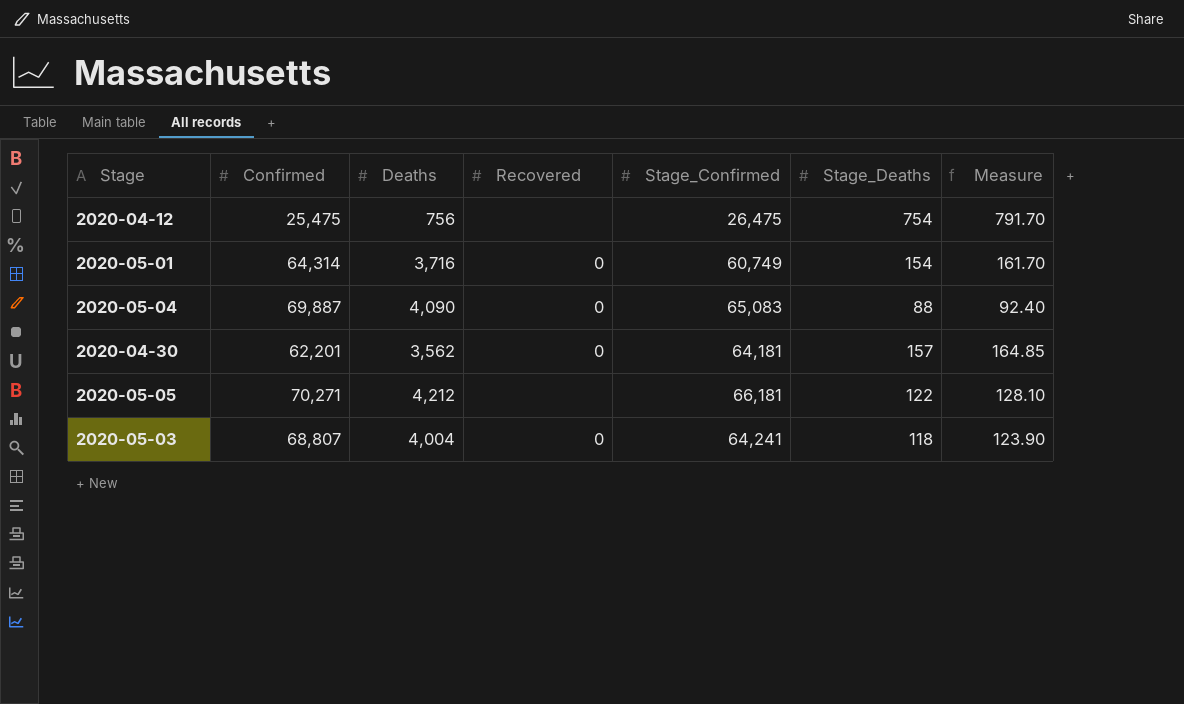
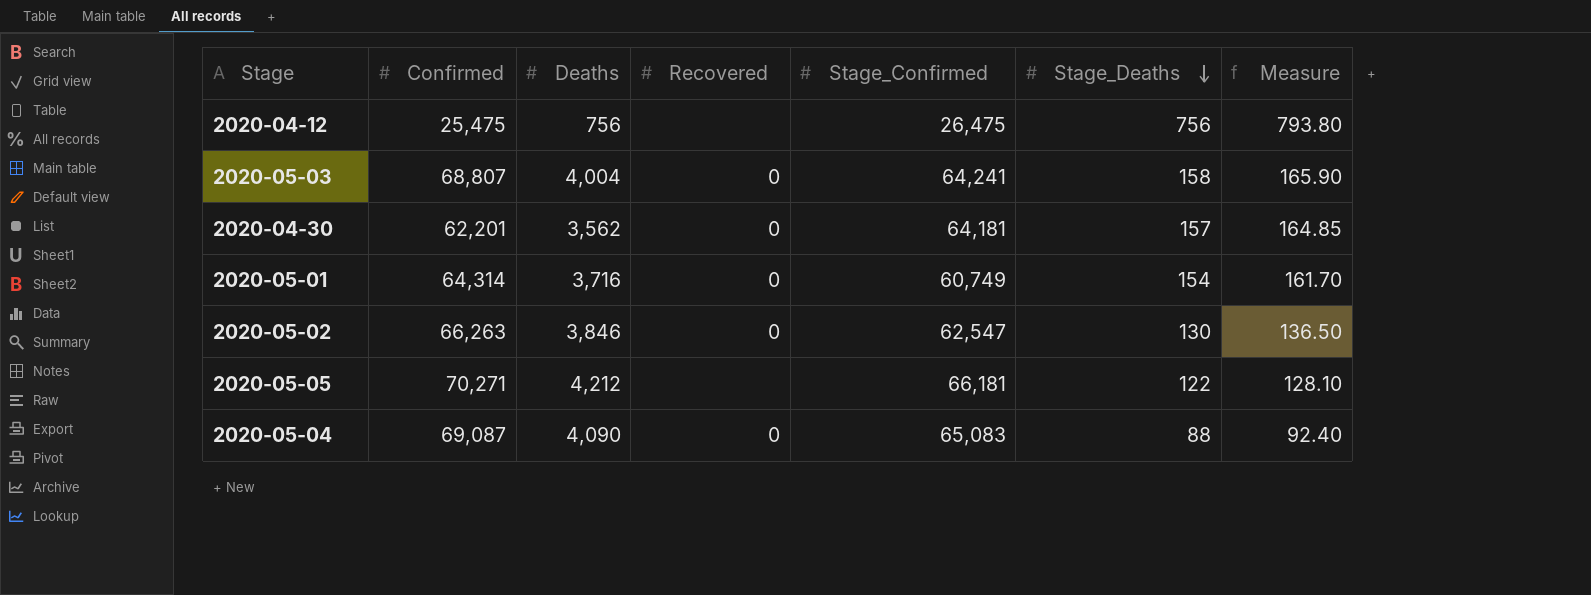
row order: none -> Stage_Deaths descending
2020-04-12 | Stage_Deaths: 754 -> 756
2020-04-12 | Measure: 791.70 -> 793.80
2020-05-03 | Stage_Deaths: 118 -> 158
2020-05-03 | Measure: 123.90 -> 165.90
row 2020-05-02: none -> 66,263 | 3,846 | 0 | 62,547 | 130 | 136.50
2020-05-04 | Confirmed: 69,887 -> 69,087

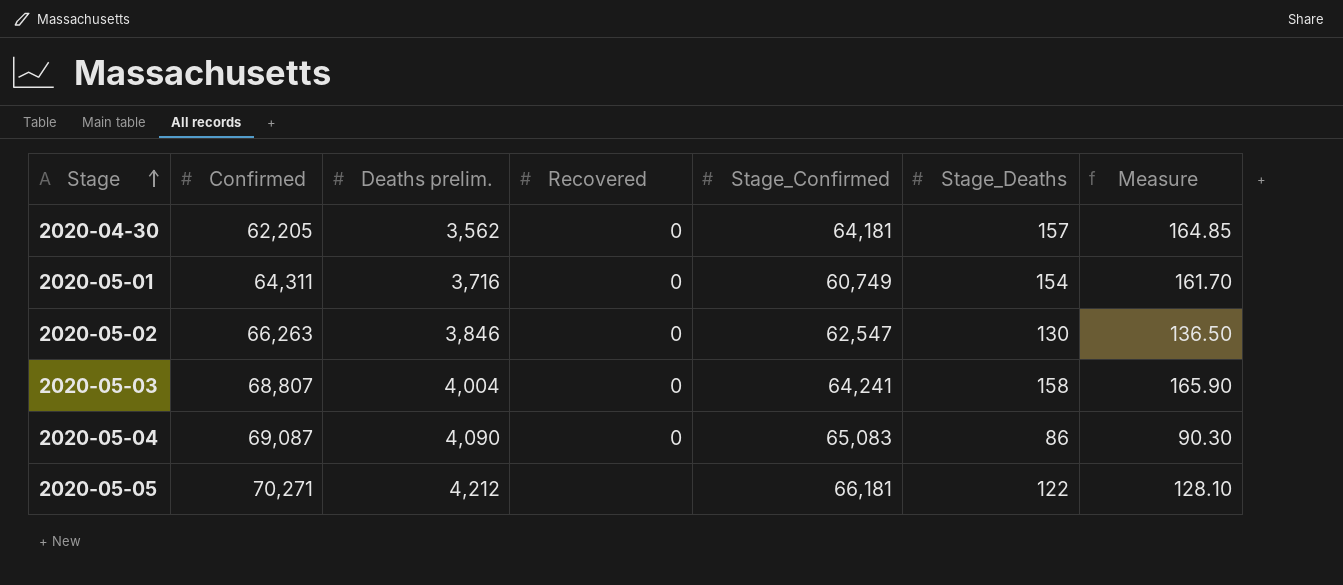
row order: Stage_Deaths descending -> Stage ascending
column name: Deaths -> Deaths prelim.
row 2020-04-12: 25,475 | 756 | none | 26,475 | 756 | 793.80 -> none
2020-04-30 | Confirmed: 62,201 -> 62,205
2020-05-01 | Confirmed: 64,314 -> 64,311
2020-05-04 | Stage_Deaths: 88 -> 86
2020-05-04 | Measure: 92.40 -> 90.30

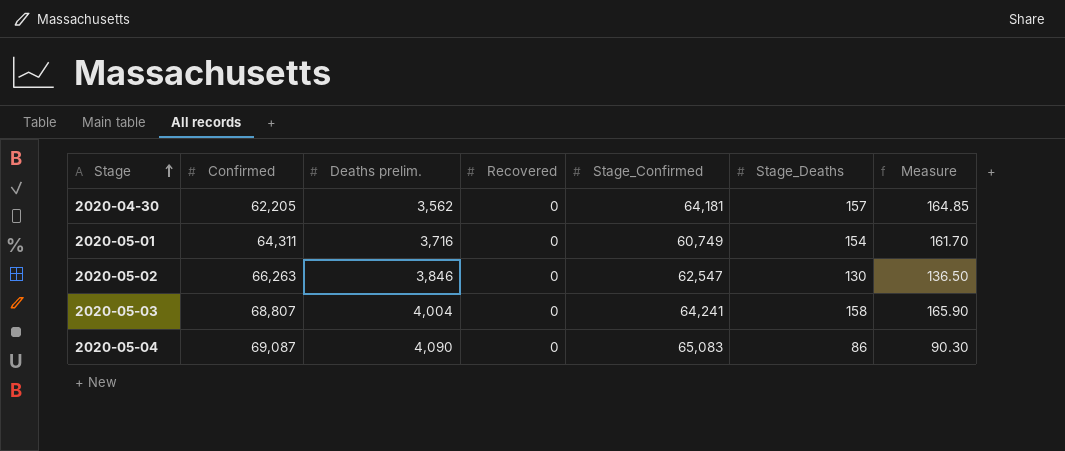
row 2020-05-05: 70,271 | 4,212 | none | 66,181 | 122 | 128.10 -> none

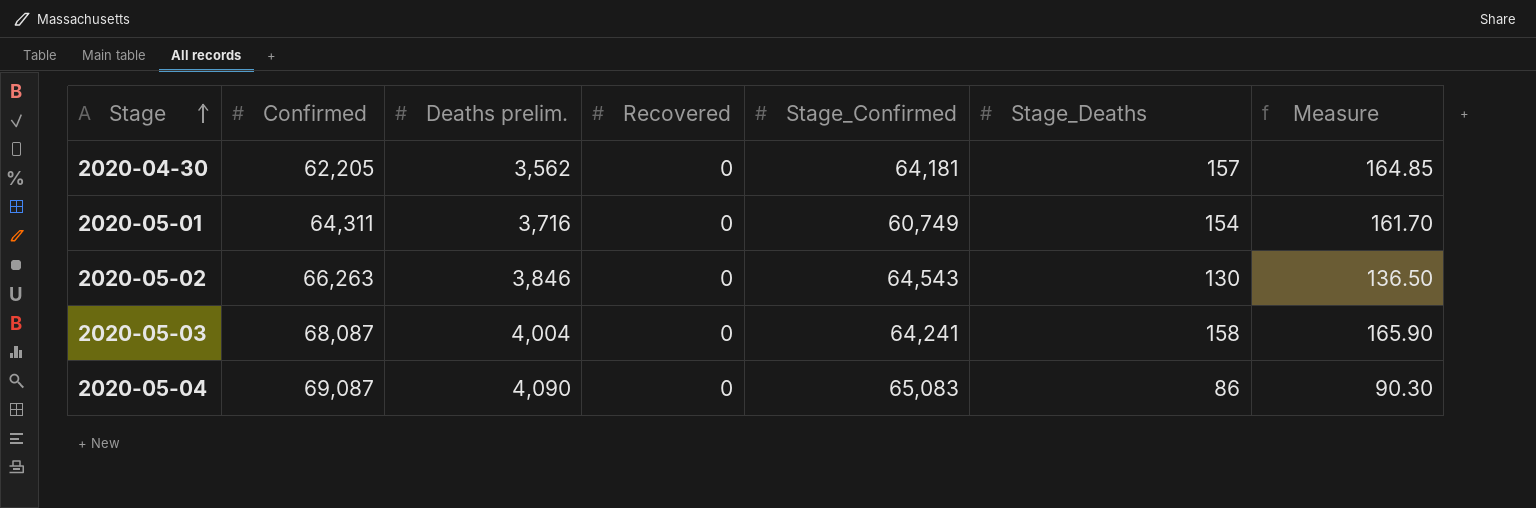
2020-05-02 | Stage_Confirmed: 62,547 -> 64,543
2020-05-03 | Confirmed: 68,807 -> 68,087

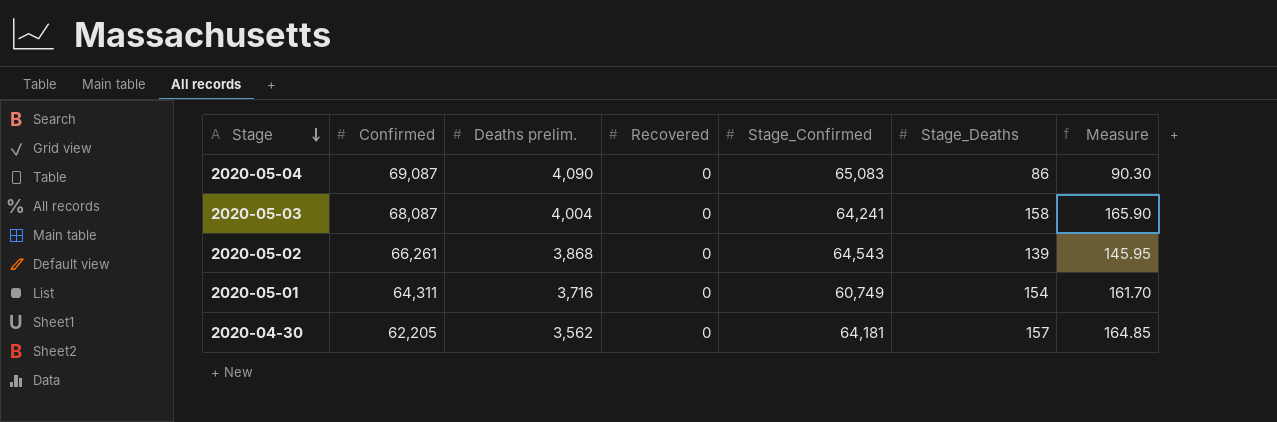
row order: Stage ascending -> Stage descending
2020-05-02 | Confirmed: 66,263 -> 66,261
2020-05-02 | Deaths prelim.: 3,846 -> 3,868
2020-05-02 | Stage_Deaths: 130 -> 139
2020-05-02 | Measure: 136.50 -> 145.95

